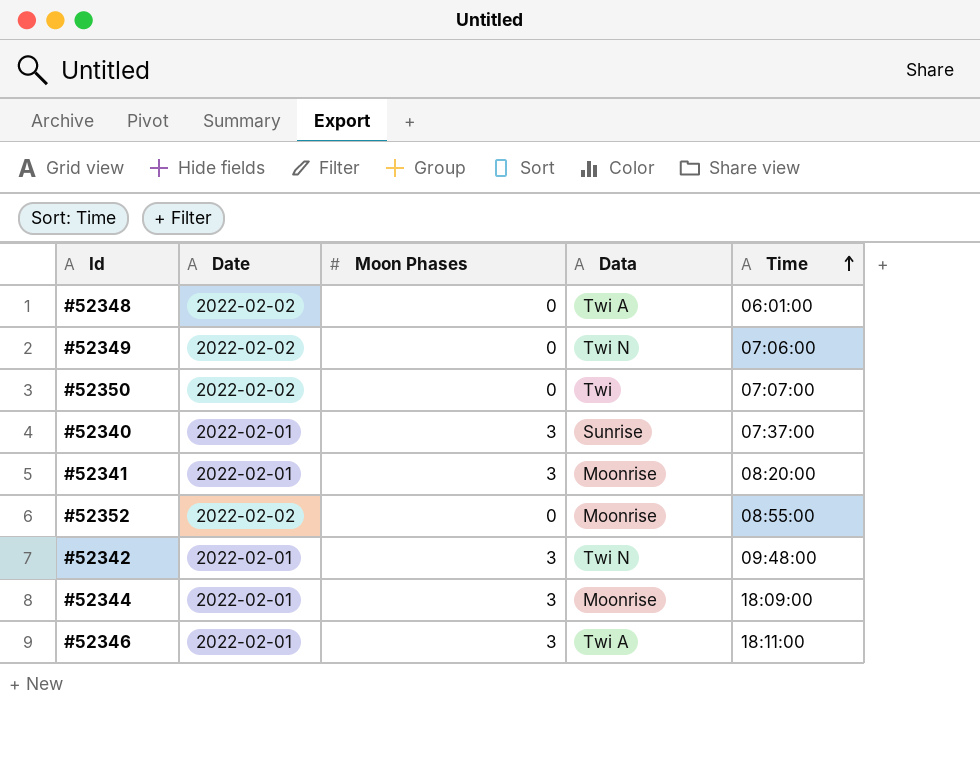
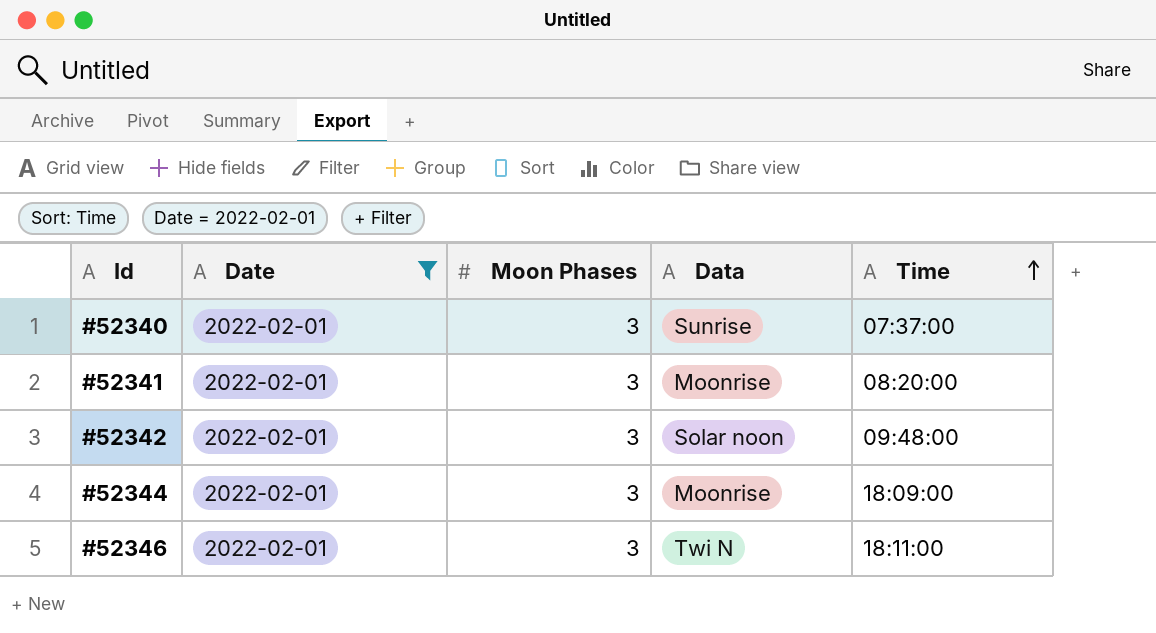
filter: none -> Date = 2022-02-01
#52342 | Data: Twi N -> Solar noon
#52346 | Data: Twi A -> Twi N

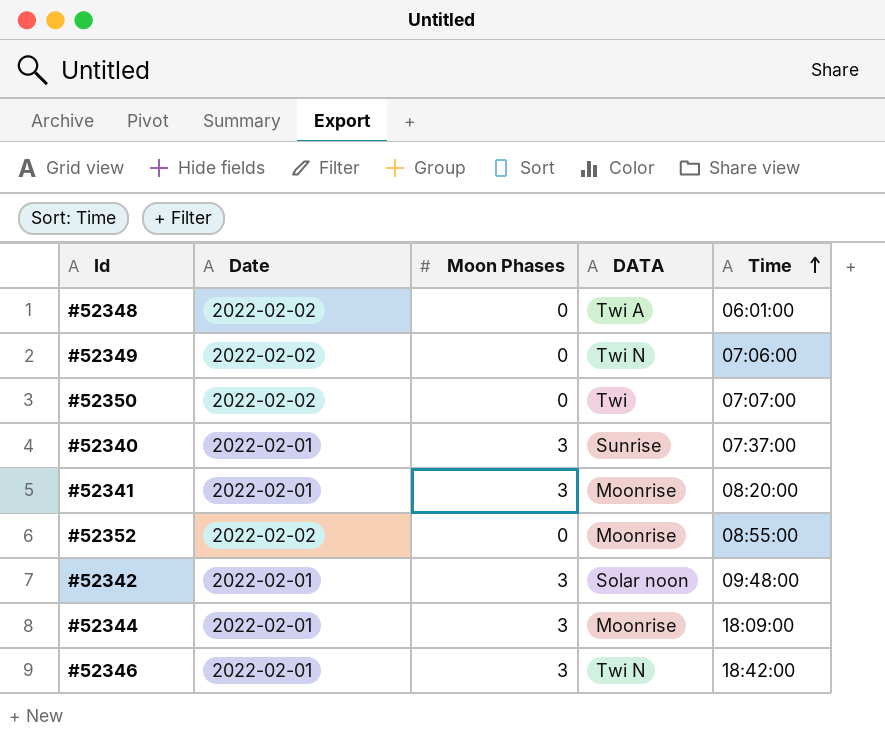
filter: Date = 2022-02-01 -> none
column name: Data -> DATA
#52346 | Time: 18:11:00 -> 18:42:00

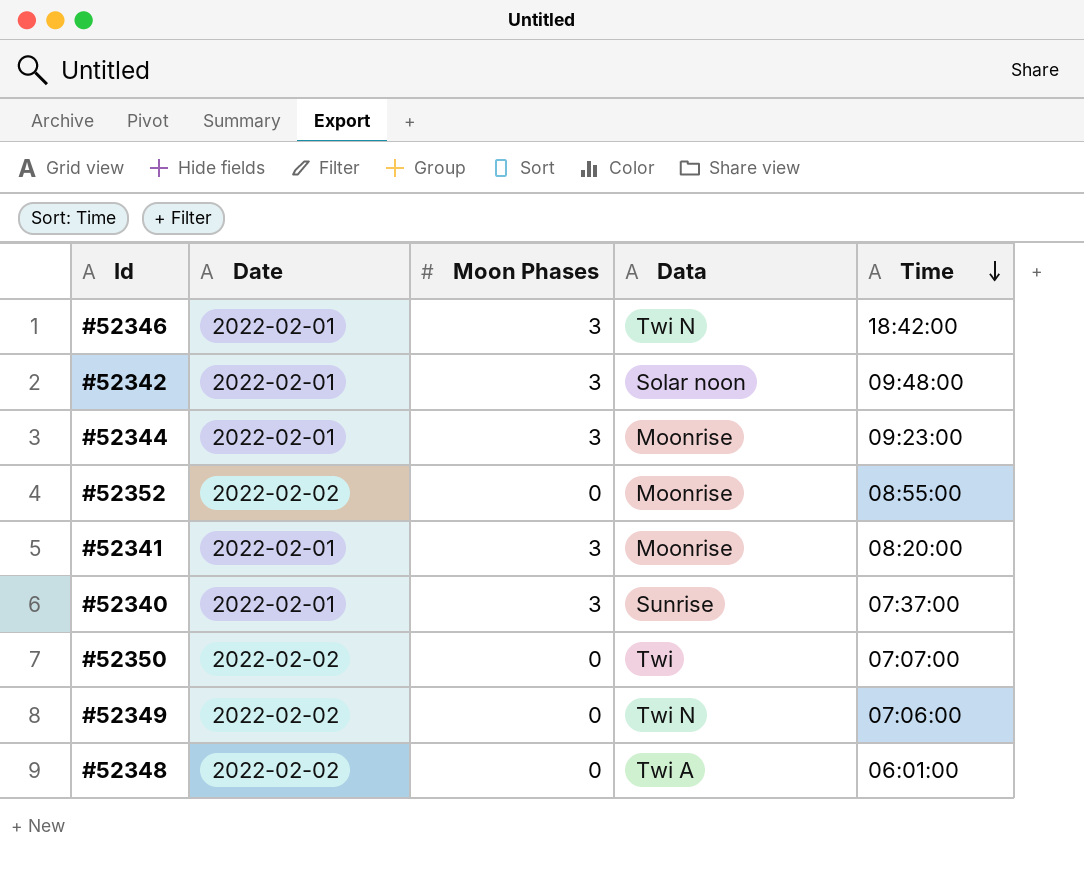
row order: Time ascending -> Time descending
column name: DATA -> Data
#52344 | Time: 18:09:00 -> 09:23:00

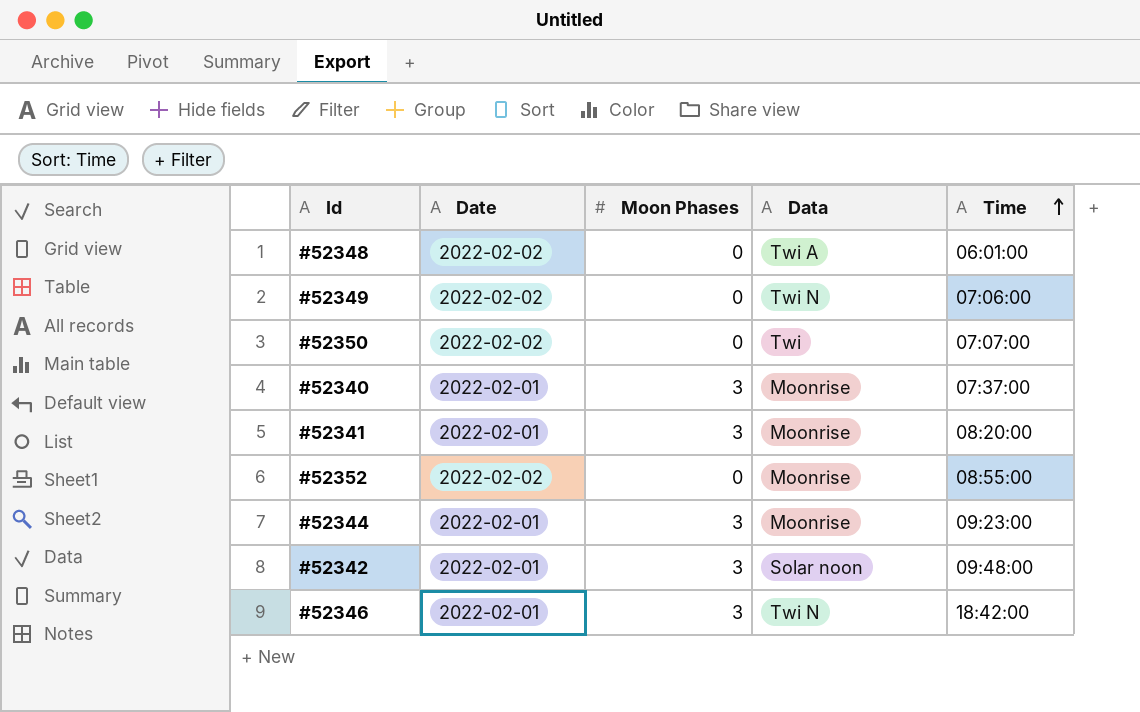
row order: Time descending -> Time ascending
#52340 | Data: Sunrise -> Moonrise

